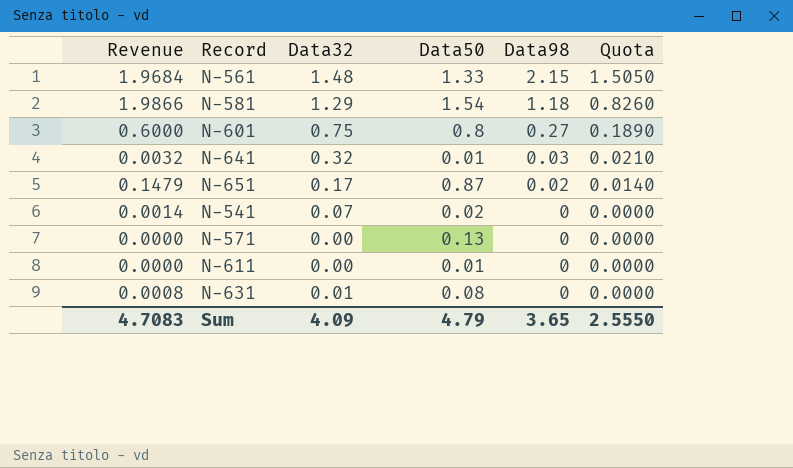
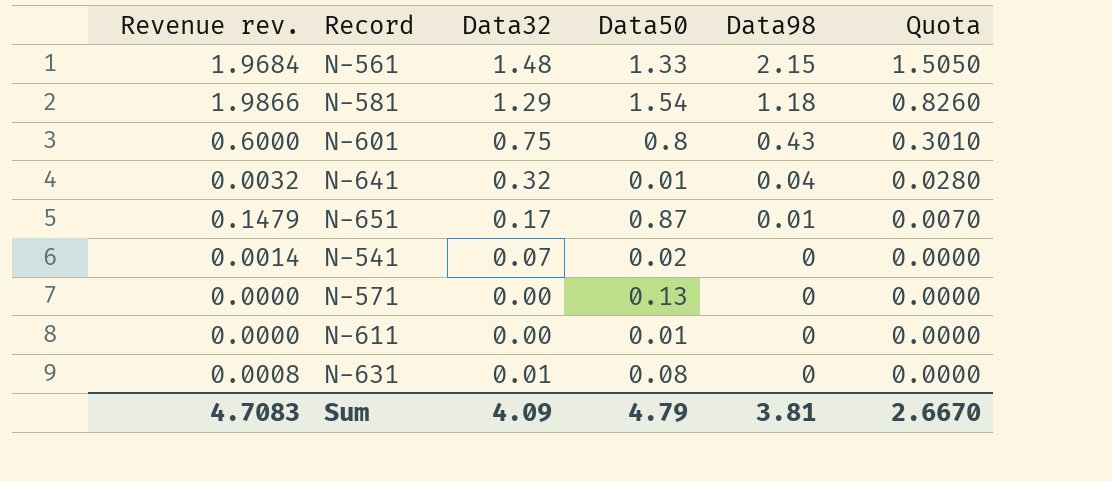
column name: Revenue -> Revenue rev.
N-601 | Data98: 0.27 -> 0.43
N-601 | Quota: 0.1890 -> 0.3010
N-641 | Data98: 0.03 -> 0.04
N-641 | Quota: 0.0210 -> 0.0280
N-651 | Data98: 0.02 -> 0.01
N-651 | Quota: 0.0140 -> 0.0070
Sum | Data98: 3.65 -> 3.81
Sum | Quota: 2.5550 -> 2.6670

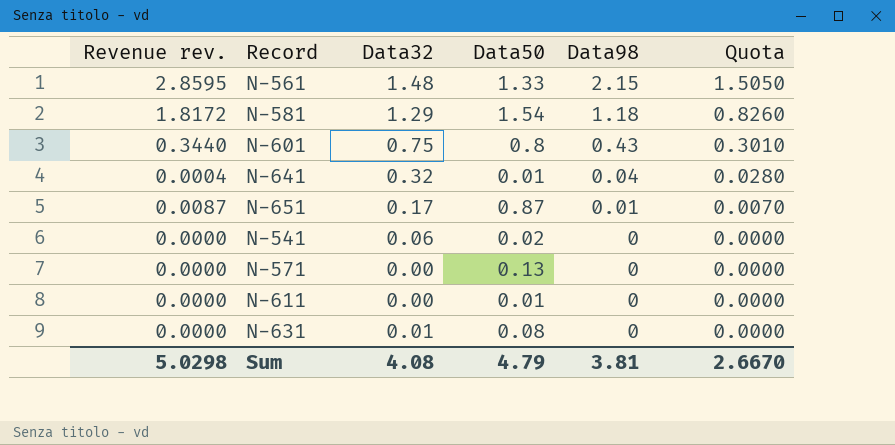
column Revenue rev. | formula: [Data32] * [Data50] -> [Data50] * [Data98]
N-541 | Data32: 0.07 -> 0.06
Sum | Revenue rev.: 4.7083 -> 5.0298
Sum | Data32: 4.09 -> 4.08

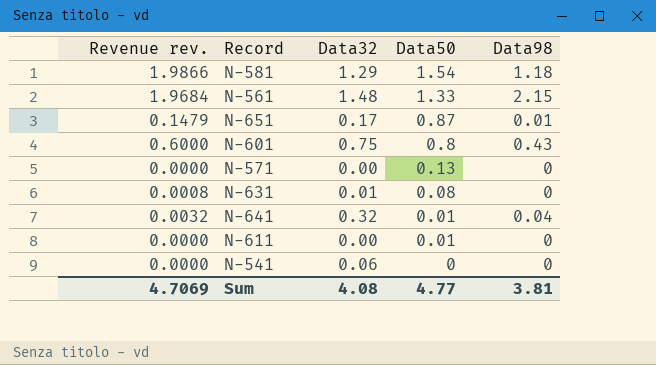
row order: Data98 descending -> Data50 descending
column Quota | formula: [Data98] * 0.7 -> none
column Revenue rev. | formula: [Data50] * [Data98] -> [Data32] * [Data50]
N-541 | Data50: 0.02 -> 0
Sum | Revenue rev.: 5.0298 -> 4.7069
Sum | Data50: 4.79 -> 4.77

